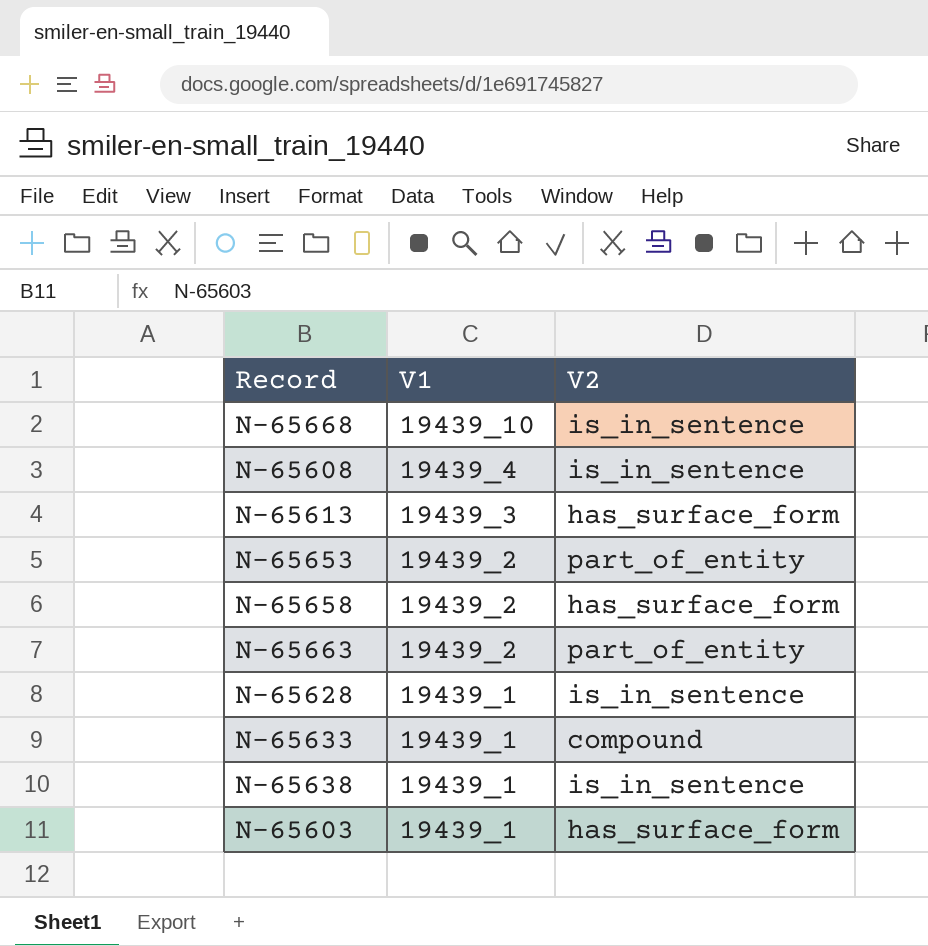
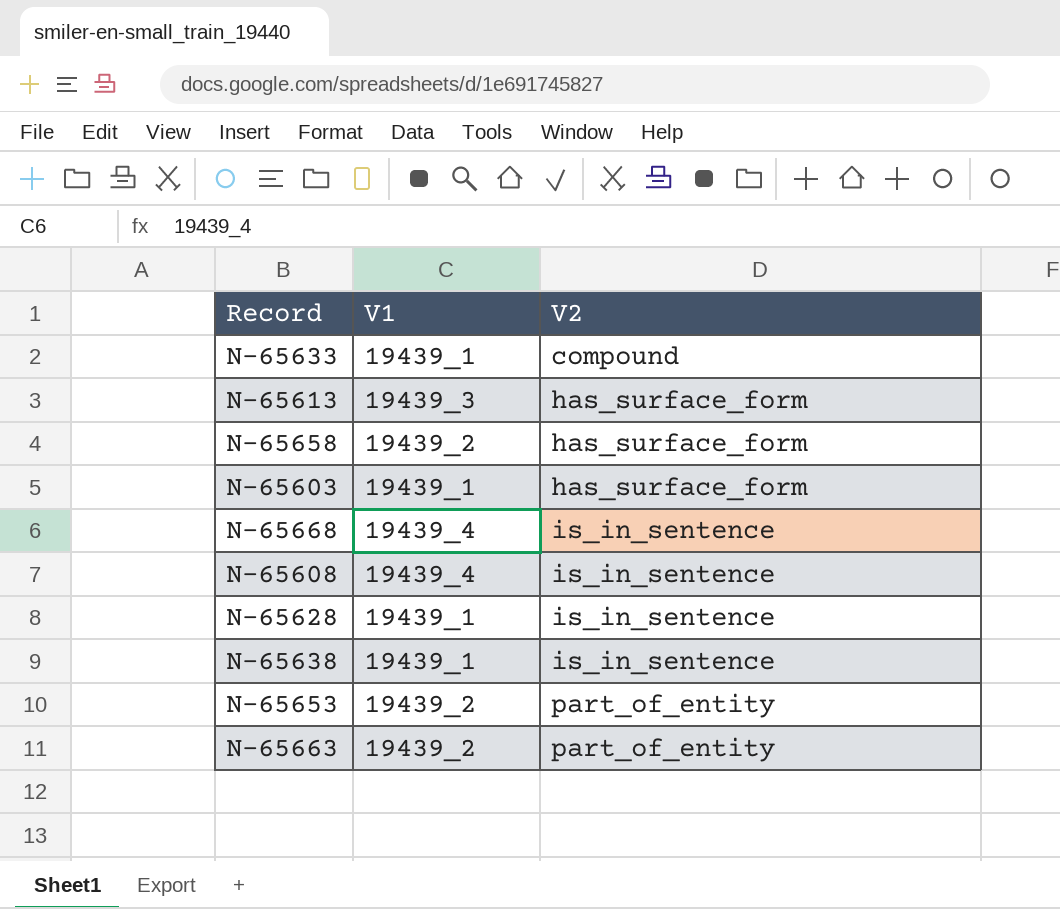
row order: V1 descending -> V2 ascending
N-65668 | V1: 19439_10 -> 19439_4

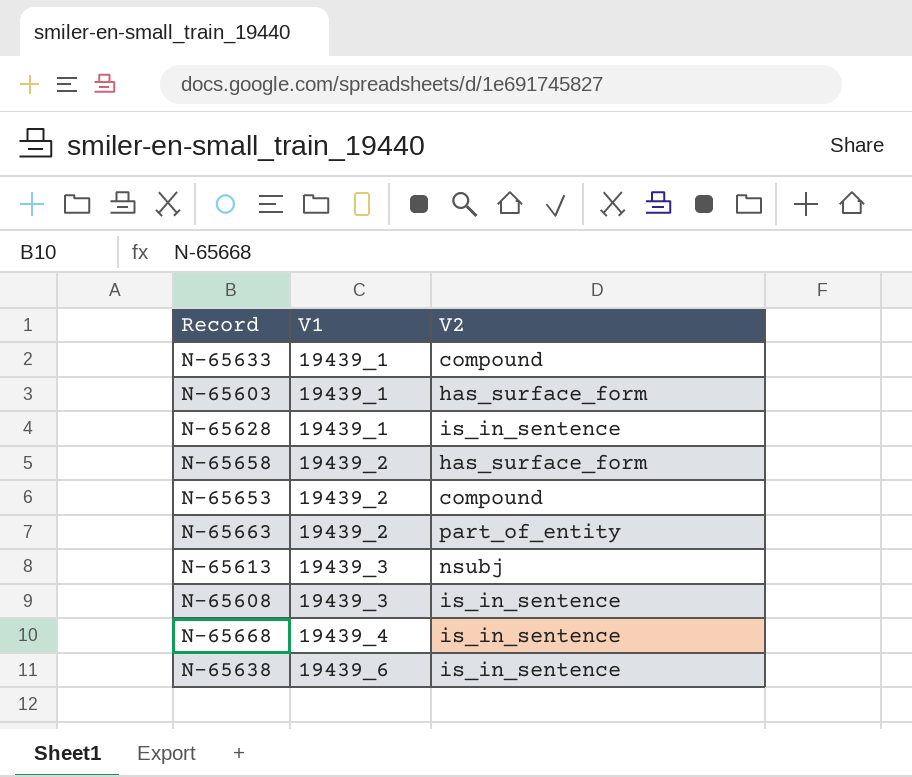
row order: V2 ascending -> V1 ascending
N-65653 | V2: part_of_entity -> compound
N-65613 | V2: has_surface_form -> nsubj
N-65608 | V1: 19439_4 -> 19439_3
N-65638 | V1: 19439_1 -> 19439_6

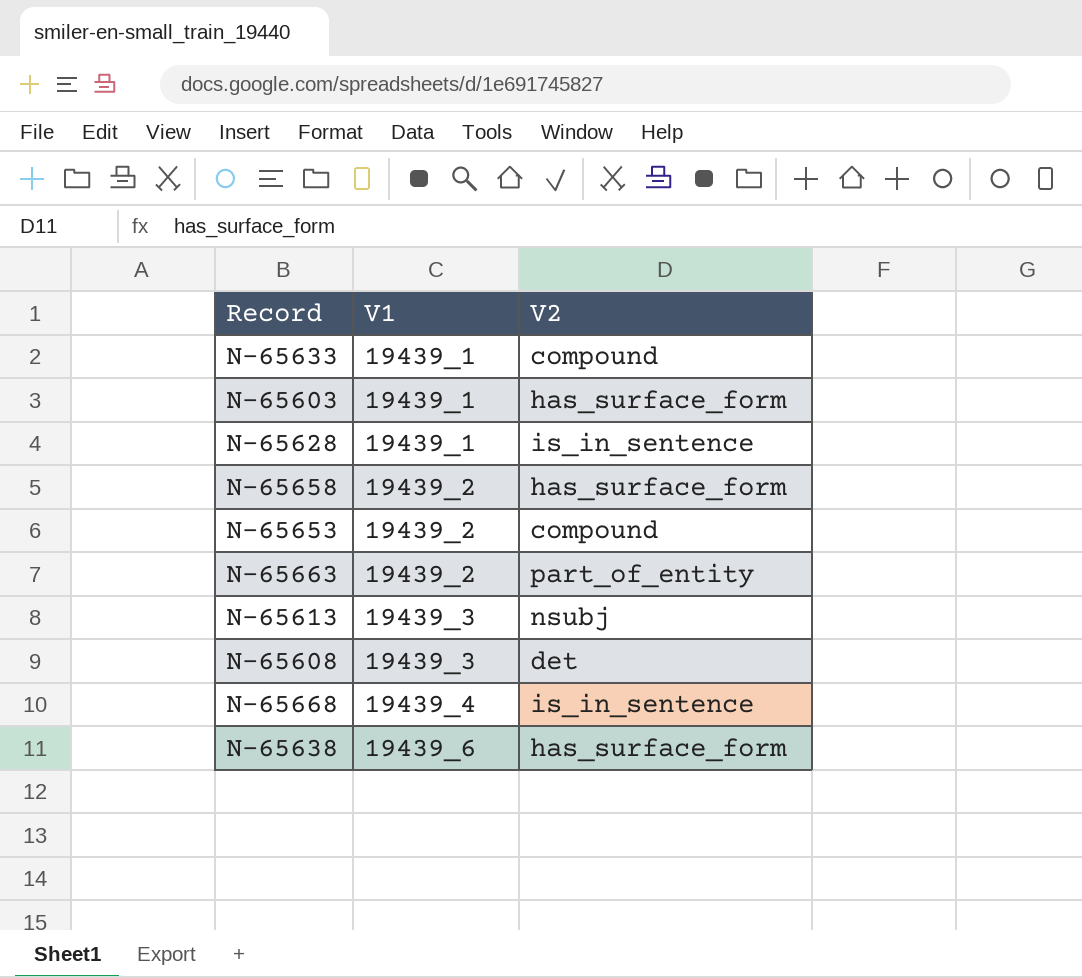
N-65608 | V2: is_in_sentence -> det
N-65638 | V2: is_in_sentence -> has_surface_form

